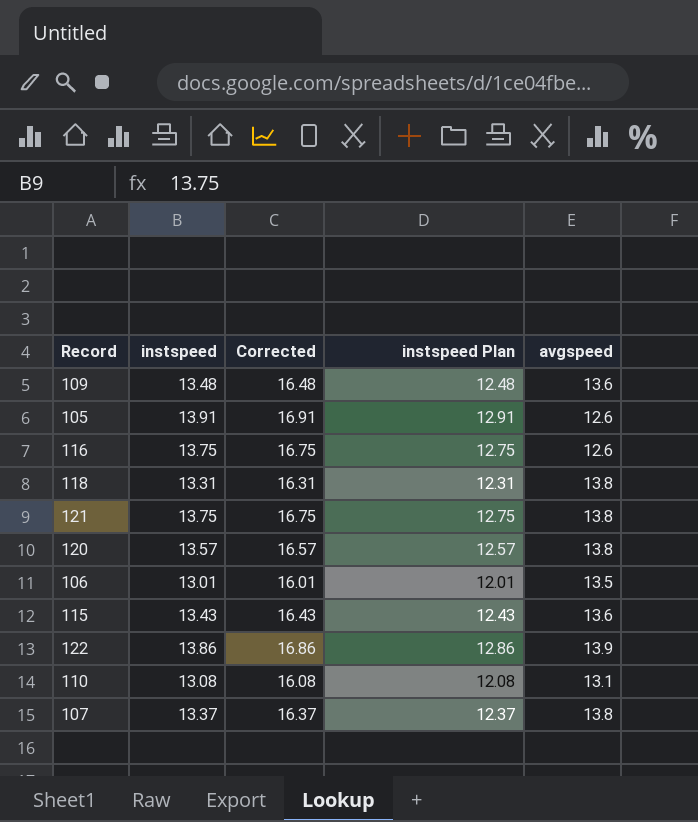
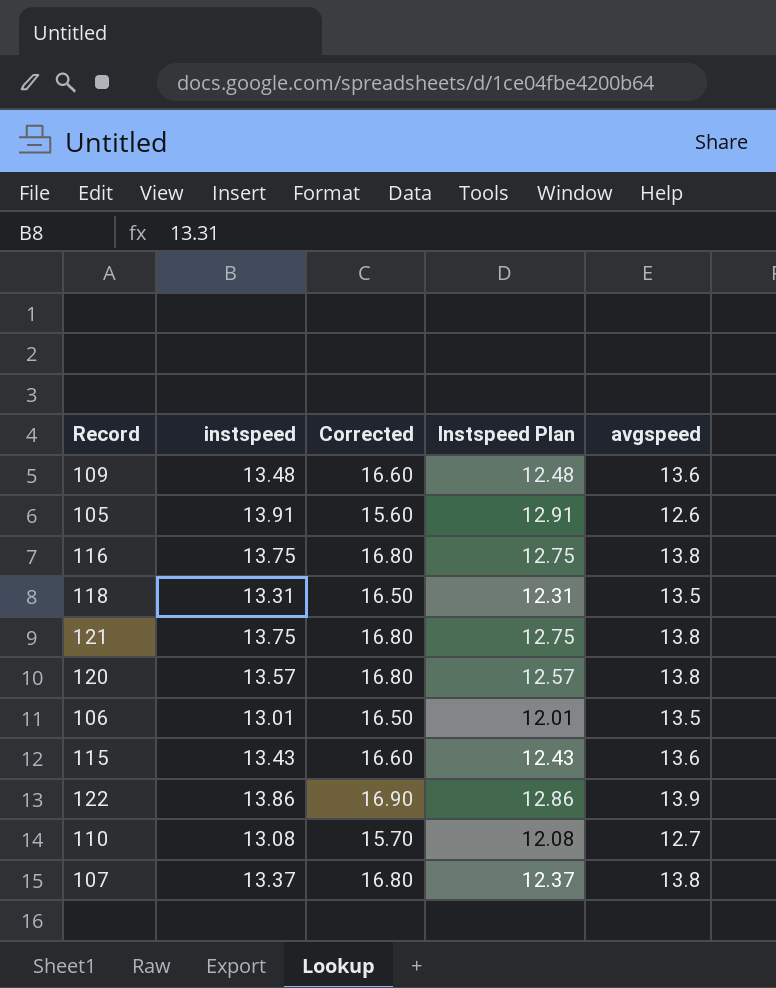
column Corrected | formula: [instspeed] + 3 -> [avgspeed] + 3
column name: instspeed Plan -> Instspeed Plan
116 | avgspeed: 12.6 -> 13.8
118 | avgspeed: 13.8 -> 13.5
110 | avgspeed: 13.1 -> 12.7

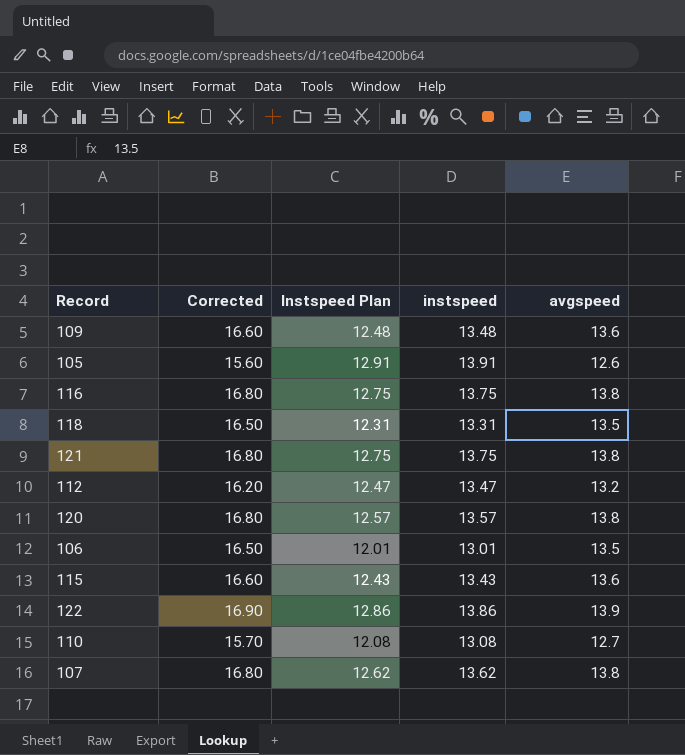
column instspeed | position: 2 -> 4
row 112: none -> 16.20 | 12.47 | 13.47 | 13.2
107 | Instspeed Plan: 12.37 -> 12.62
107 | instspeed: 13.37 -> 13.62

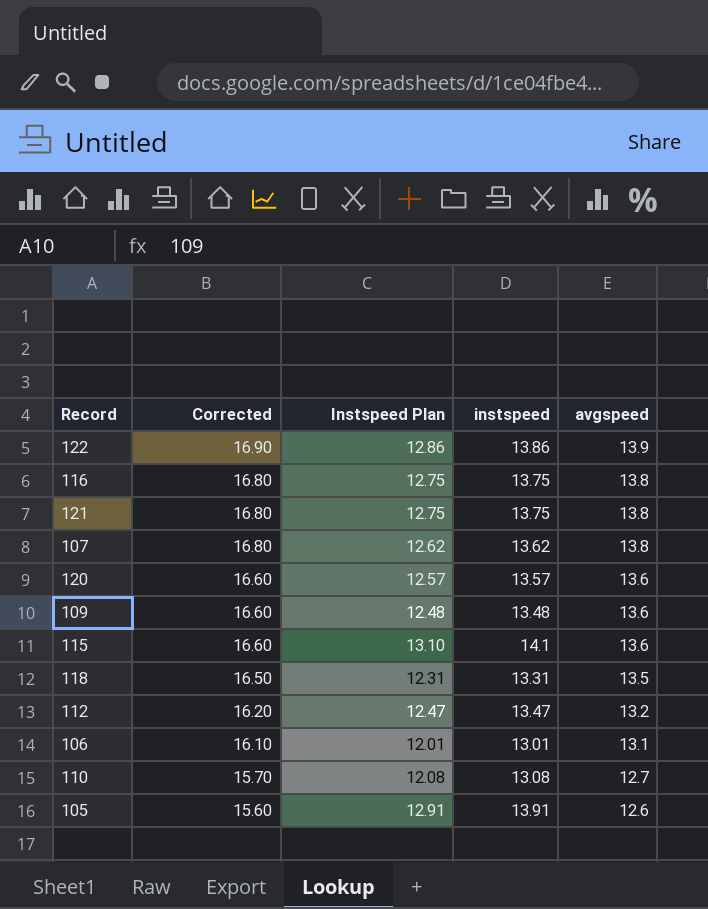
row order: none -> Corrected descending
120 | Corrected: 16.80 -> 16.60
120 | avgspeed: 13.8 -> 13.6
115 | Instspeed Plan: 12.43 -> 13.10
115 | instspeed: 13.43 -> 14.1
106 | Corrected: 16.50 -> 16.10
106 | avgspeed: 13.5 -> 13.1

